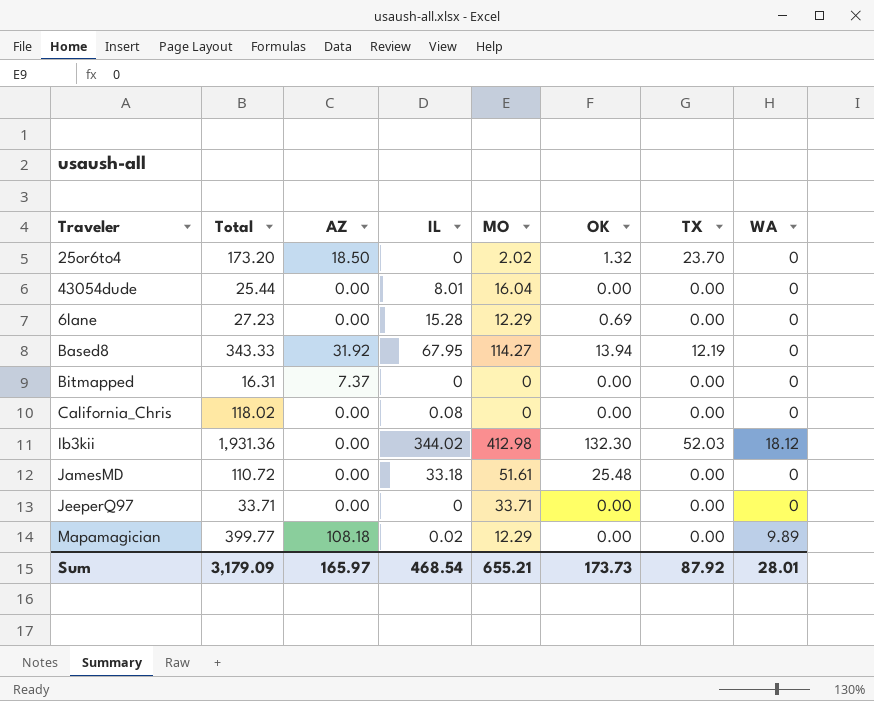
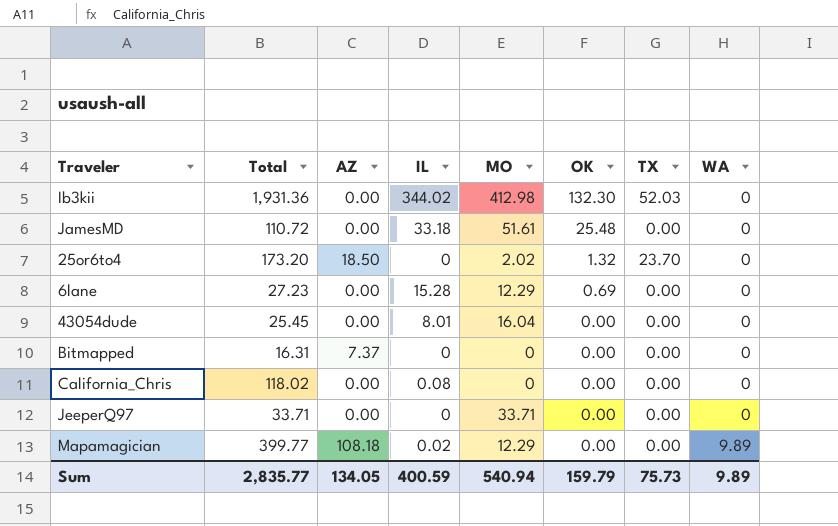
row order: none -> OK descending
row Based8: 343.33 | 31.92 | 67.95 | 114.27 | 13.94 | 12.19 | 0 -> none
Ib3kii | WA: 18.12 -> 0
43054dude | Total: 25.44 -> 25.45
Sum | Total: 3,179.09 -> 2,835.77
Sum | AZ: 165.97 -> 134.05
Sum | IL: 468.54 -> 400.59
Sum | MO: 655.21 -> 540.94
Sum | OK: 173.73 -> 159.79
Sum | TX: 87.92 -> 75.73
Sum | WA: 28.01 -> 9.89

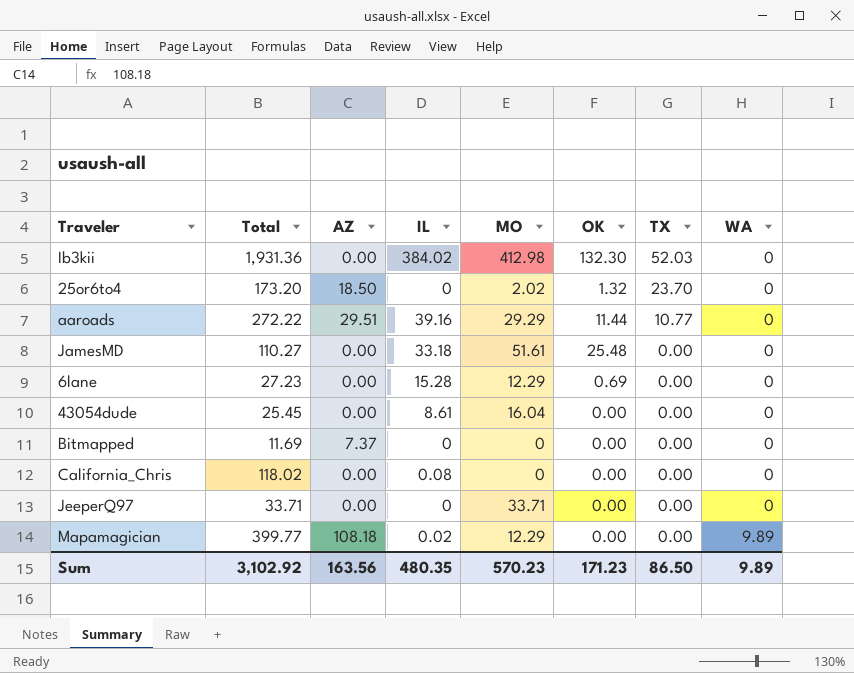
row order: OK descending -> TX descending
Ib3kii | IL: 344.02 -> 384.02
row aaroads: none -> 272.22 | 29.51 | 39.16 | 29.29 | 11.44 | 10.77 | 0
JamesMD | Total: 110.72 -> 110.27
43054dude | IL: 8.01 -> 8.61
Bitmapped | Total: 16.31 -> 11.69
Sum | Total: 2,835.77 -> 3,102.92
Sum | AZ: 134.05 -> 163.56
Sum | IL: 400.59 -> 480.35
Sum | MO: 540.94 -> 570.23
Sum | OK: 159.79 -> 171.23
Sum | TX: 75.73 -> 86.50

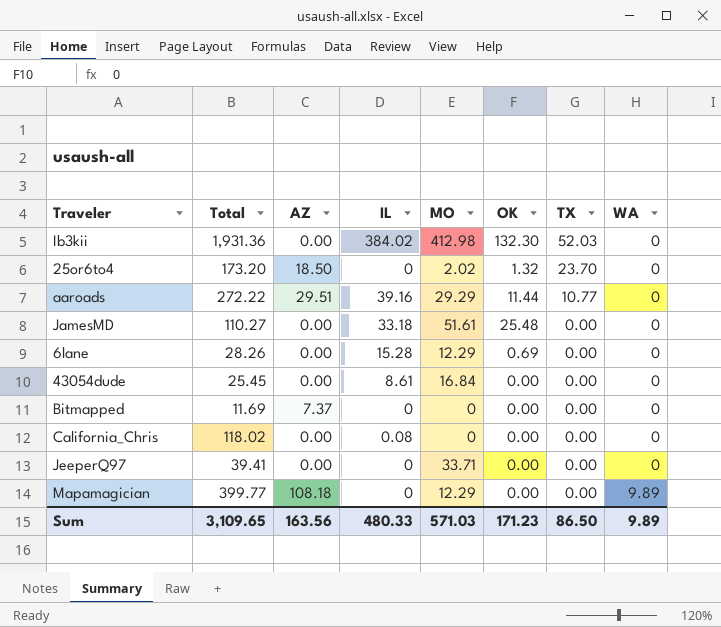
6lane | Total: 27.23 -> 28.26
43054dude | MO: 16.04 -> 16.84
JeeperQ97 | Total: 33.71 -> 39.41
Mapamagician | IL: 0.02 -> 0
Sum | Total: 3,102.92 -> 3,109.65
Sum | IL: 480.35 -> 480.33
Sum | MO: 570.23 -> 571.03

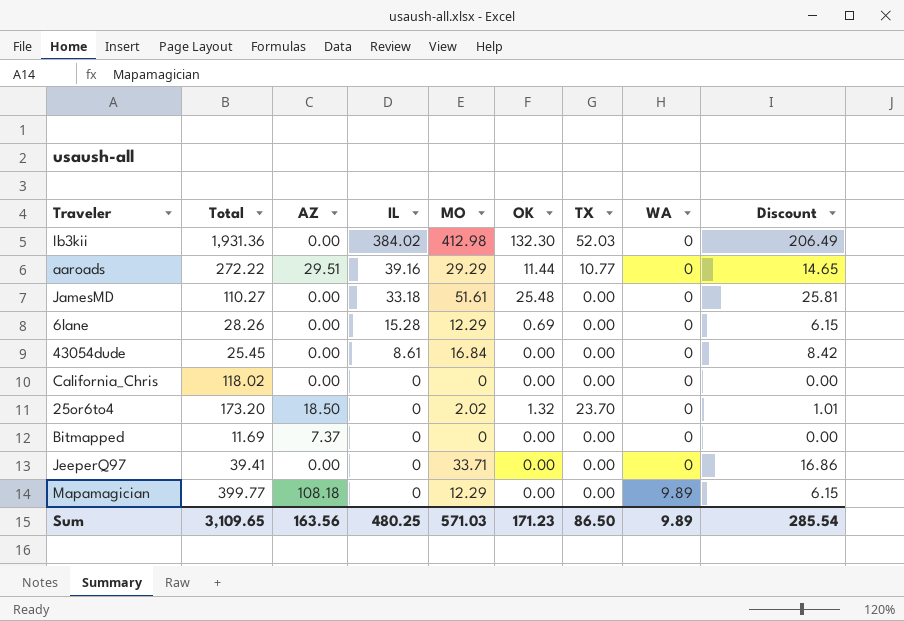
row order: TX descending -> IL descending
column Discount | formula: none -> [MO] * 0.5
California_Chris | IL: 0.08 -> 0
Sum | IL: 480.33 -> 480.25

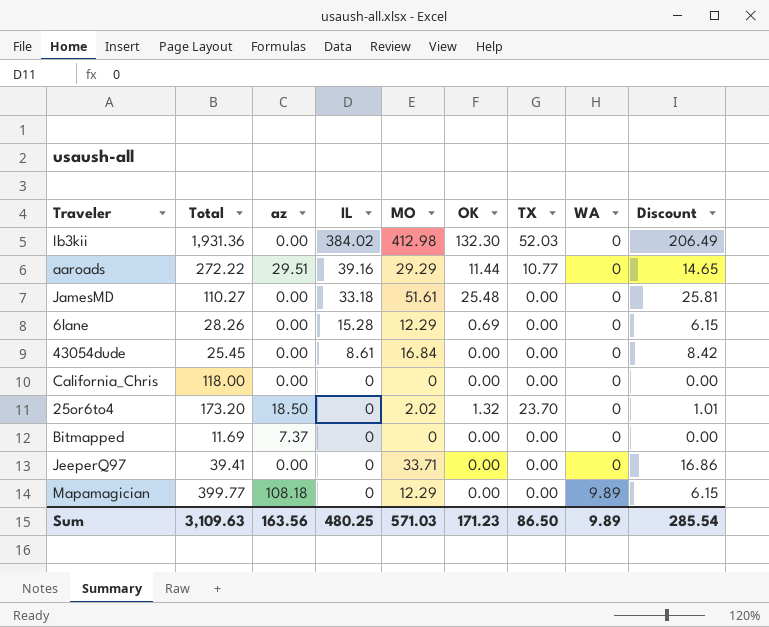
column name: AZ -> az
California_Chris | Total: 118.02 -> 118.00
Sum | Total: 3,109.65 -> 3,109.63

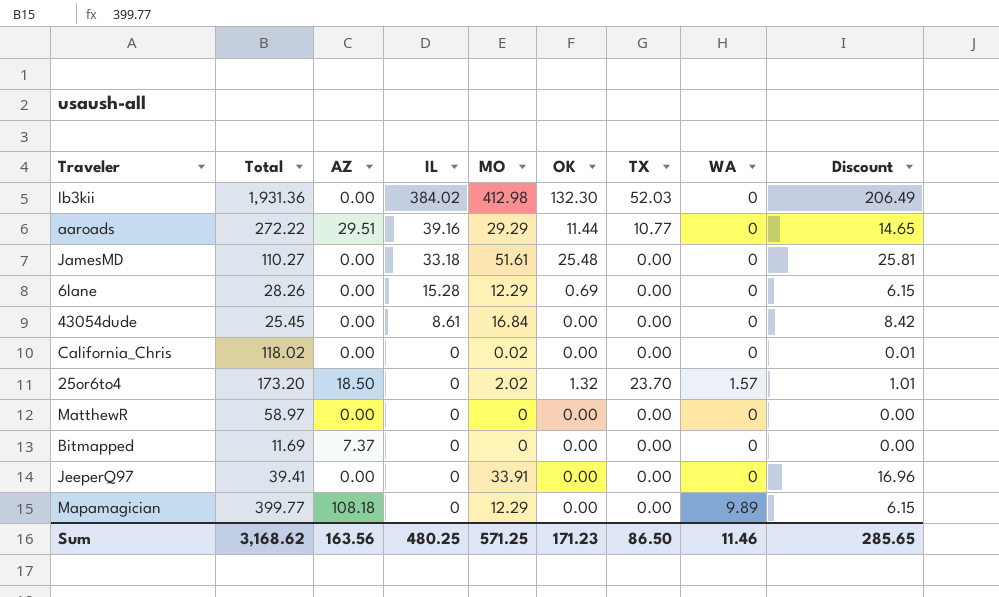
column name: az -> AZ
California_Chris | Total: 118.00 -> 118.02
California_Chris | MO: 0 -> 0.02
California_Chris | Discount: 0.00 -> 0.01
25or6to4 | WA: 0 -> 1.57
row MatthewR: none -> 58.97 | 0.00 | 0 | 0 | 0.00 | 0.00 | 0 | 0.00
JeeperQ97 | MO: 33.71 -> 33.91
JeeperQ97 | Discount: 16.86 -> 16.96
Sum | Total: 3,109.63 -> 3,168.62
Sum | MO: 571.03 -> 571.25
Sum | WA: 9.89 -> 11.46
Sum | Discount: 285.54 -> 285.65

